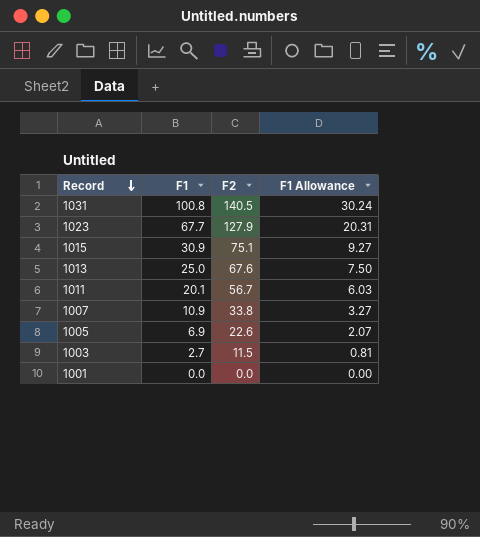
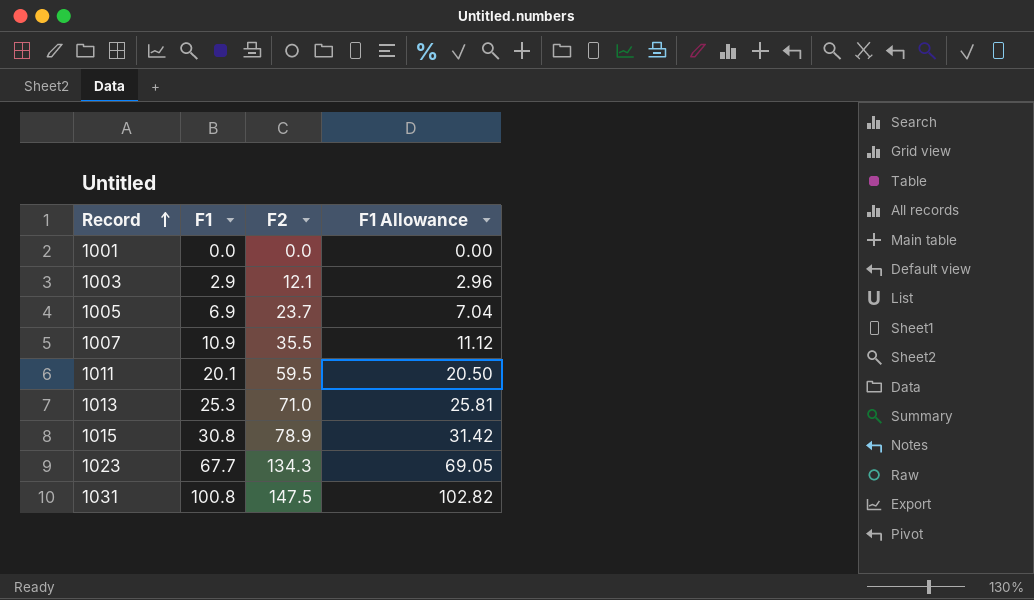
row order: Record descending -> Record ascending
column F1 Allowance | formula: [F1] * 0.3 -> [F1] * 1.02
1003 | F1: 2.7 -> 2.9
1003 | F2: 11.5 -> 12.1
1005 | F2: 22.6 -> 23.7
1007 | F2: 33.8 -> 35.5
1011 | F2: 56.7 -> 59.5
1013 | F1: 25.0 -> 25.3
1013 | F2: 67.6 -> 71.0
1015 | F1: 30.9 -> 30.8
1015 | F2: 75.1 -> 78.9
1023 | F2: 127.9 -> 134.3
1031 | F2: 140.5 -> 147.5

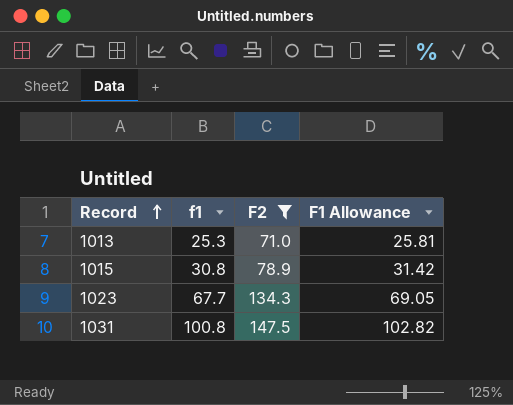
filter: none -> F2 >= 71.0
column name: F1 -> f1

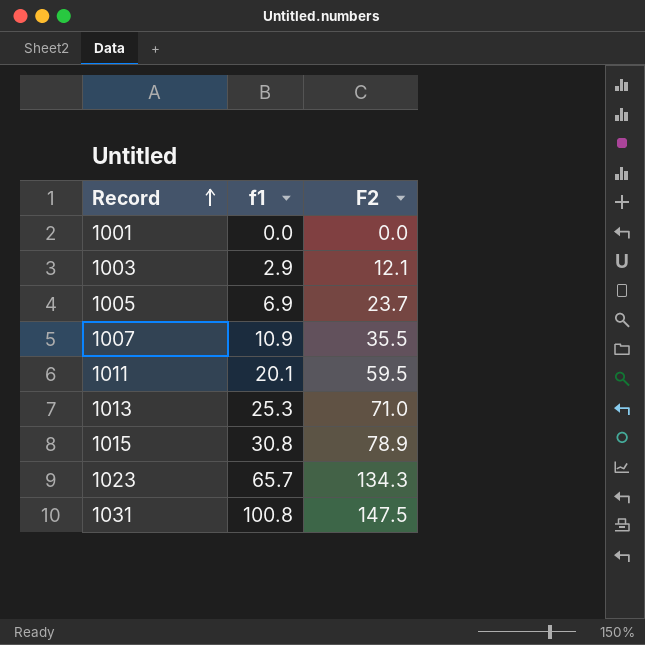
filter: F2 >= 71.0 -> none
column F1 Allowance | formula: [f1] * 1.02 -> none
1023 | f1: 67.7 -> 65.7

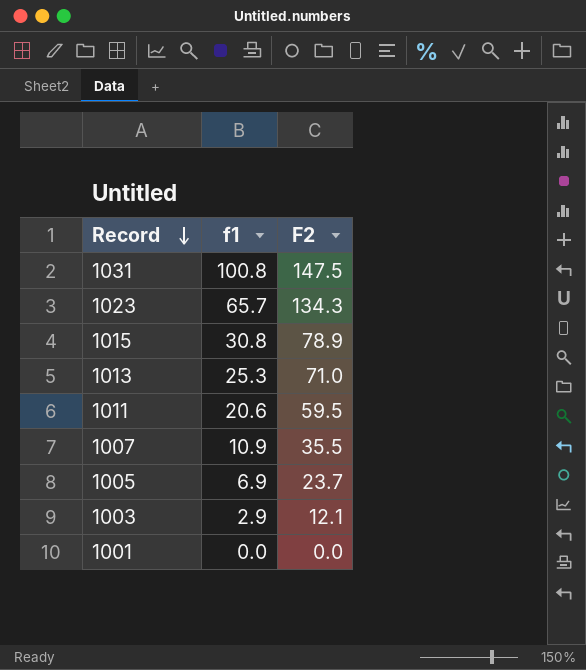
row order: Record ascending -> Record descending
1011 | f1: 20.1 -> 20.6

